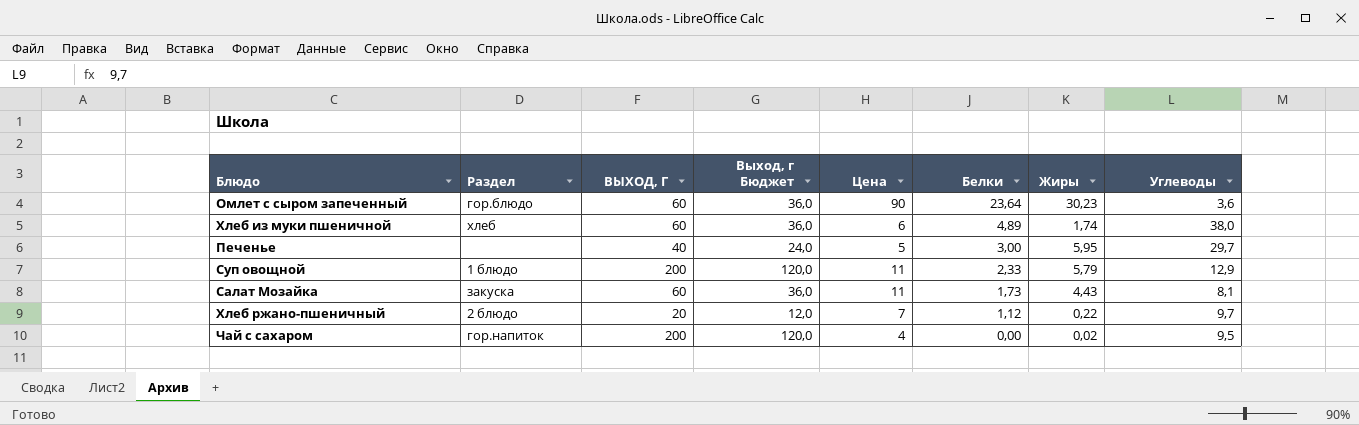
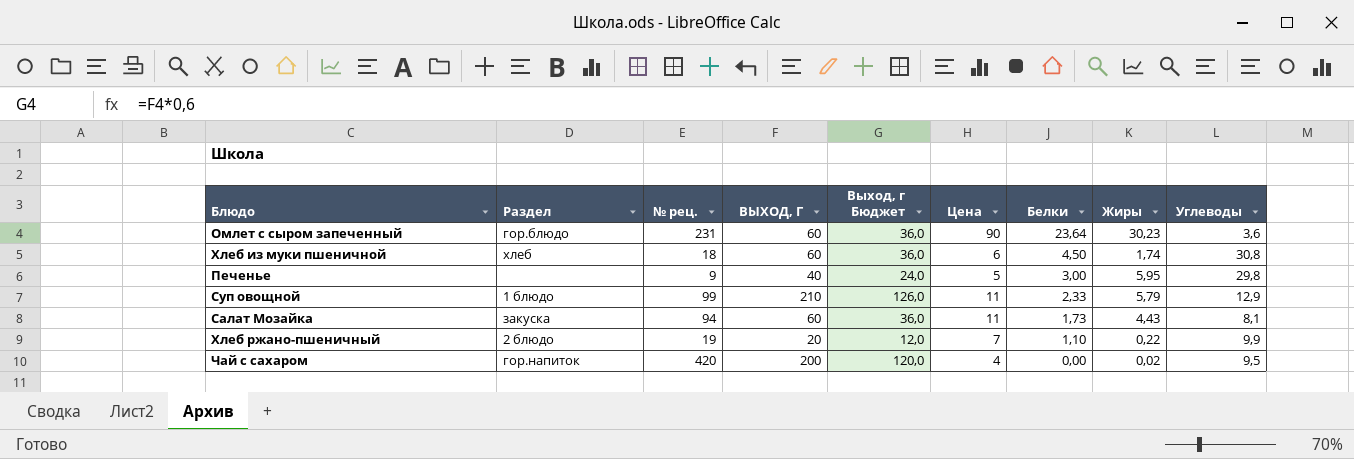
column № рец. | position: none -> 3
Хлеб из муки пшеничной | Белки: 4,89 -> 4,50
Хлеб из муки пшеничной | Углеводы: 38,0 -> 30,8
Печенье | Углеводы: 29,7 -> 29,8
Cуп овощной | ВЫХОД, Г: 200 -> 210
Cуп овощной | Выход, г Бюджет: 120,0 -> 126,0
Хлеб ржано-пшеничный | Белки: 1,12 -> 1,10
Хлеб ржано-пшеничный | Углеводы: 9,7 -> 9,9

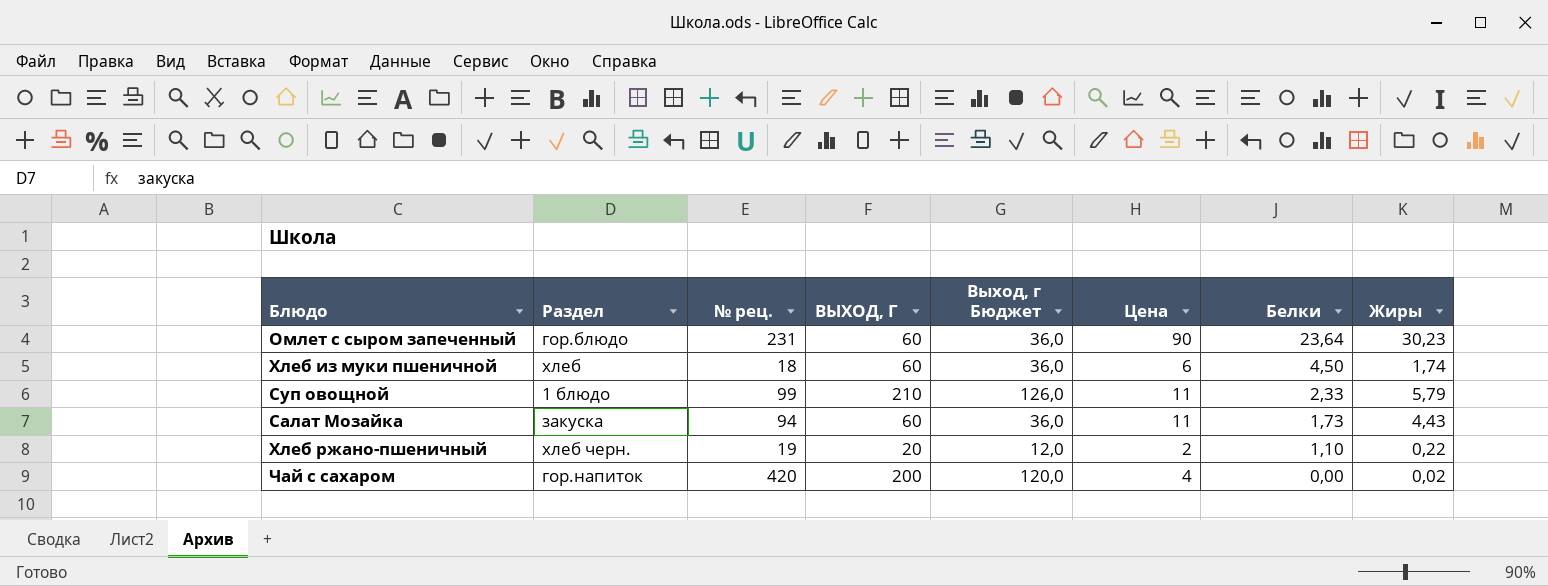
column Углеводы | position: 9 -> none
row Печенье: none | 9 | 40 | 24,0 | 5 | 3,00 | 5,95 | 29,8 -> none
Хлеб ржано-пшеничный | Раздел: 2 блюдо -> хлеб черн.
Хлеб ржано-пшеничный | Цена: 7 -> 2

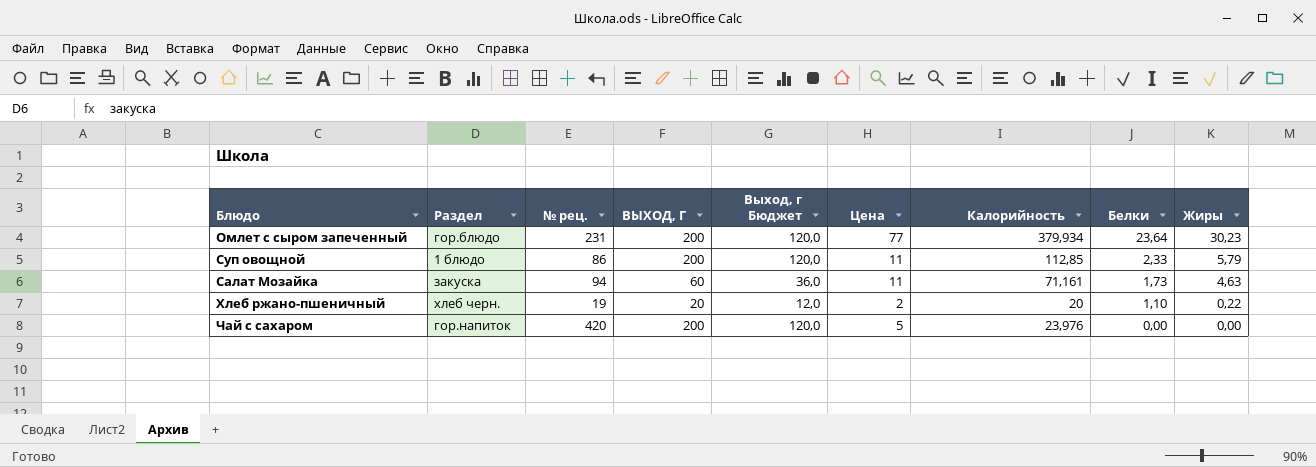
column Калорийность | position: none -> 7
row Хлеб из муки пшеничной: хлеб | 18 | 60 | 36,0 | 6 | 4,50 | 1,74 -> none
Омлет с сыром запеченный | ВЫХОД, Г: 60 -> 200
Омлет с сыром запеченный | Выход, г Бюджет: 36,0 -> 120,0
Омлет с сыром запеченный | Цена: 90 -> 77
Cуп овощной | № рец.: 99 -> 86
Cуп овощной | ВЫХОД, Г: 210 -> 200
Cуп овощной | Выход, г Бюджет: 126,0 -> 120,0
Салат Мозайка | Жиры: 4,43 -> 4,63
Чай с сахаром | Цена: 4 -> 5
Чай с сахаром | Жиры: 0,02 -> 0,00

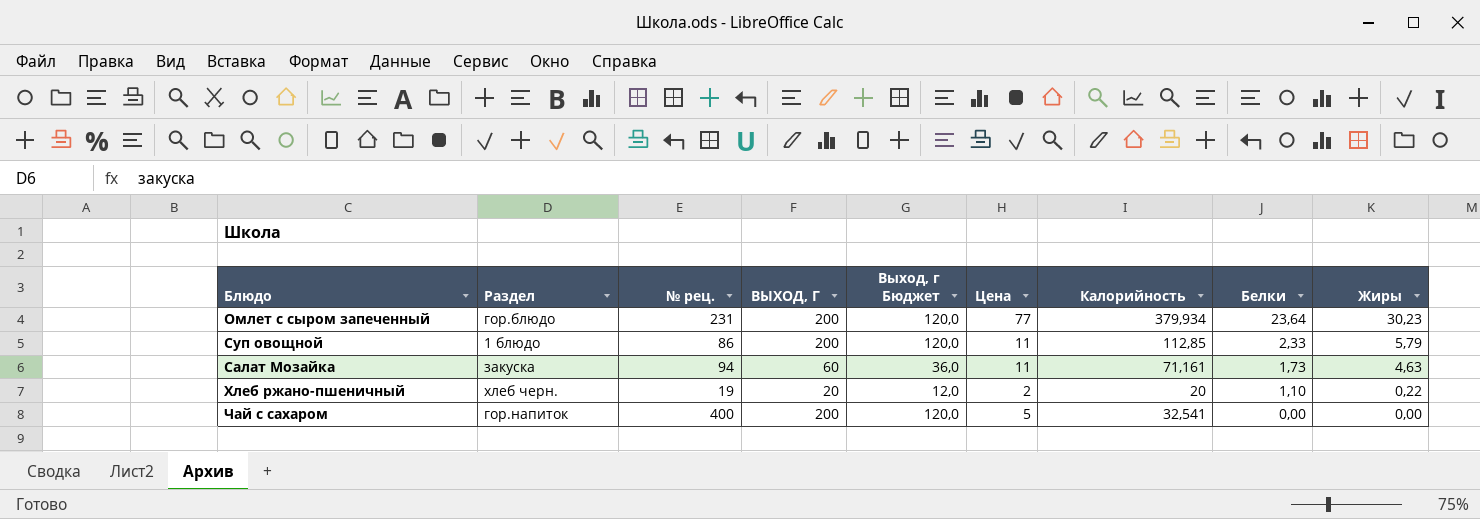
Чай с сахаром | № рец.: 420 -> 400
Чай с сахаром | Калорийность: 23,976 -> 32,541

